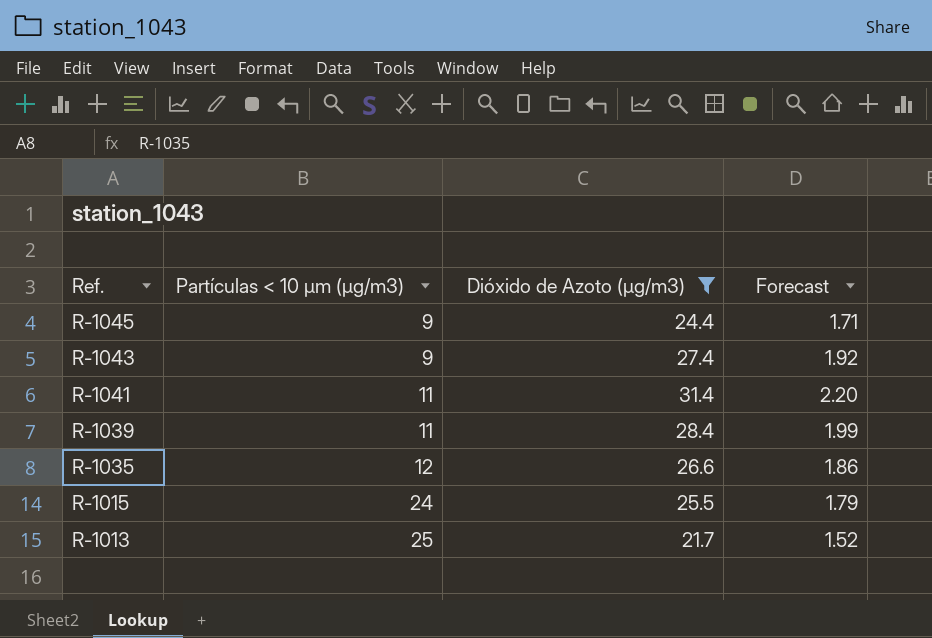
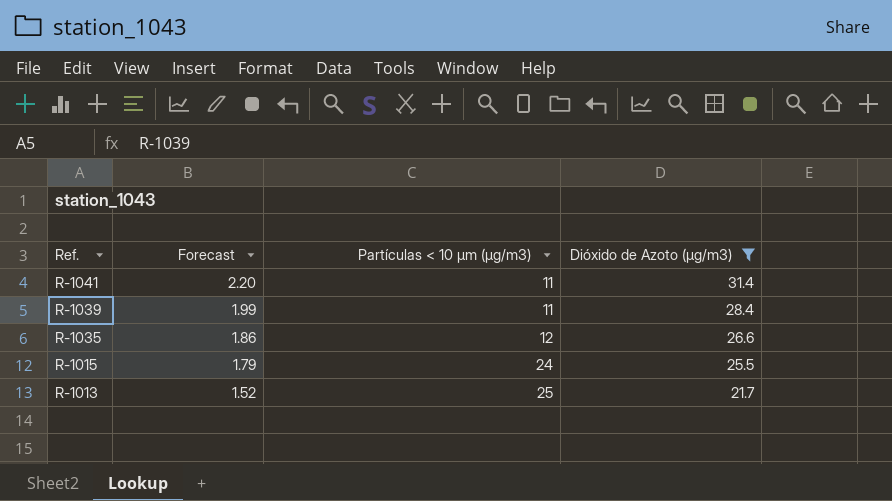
column Forecast | position: 4 -> 2
row R-1045: 9 | 24.4 | 1.71 -> none
row R-1043: 9 | 27.4 | 1.92 -> none

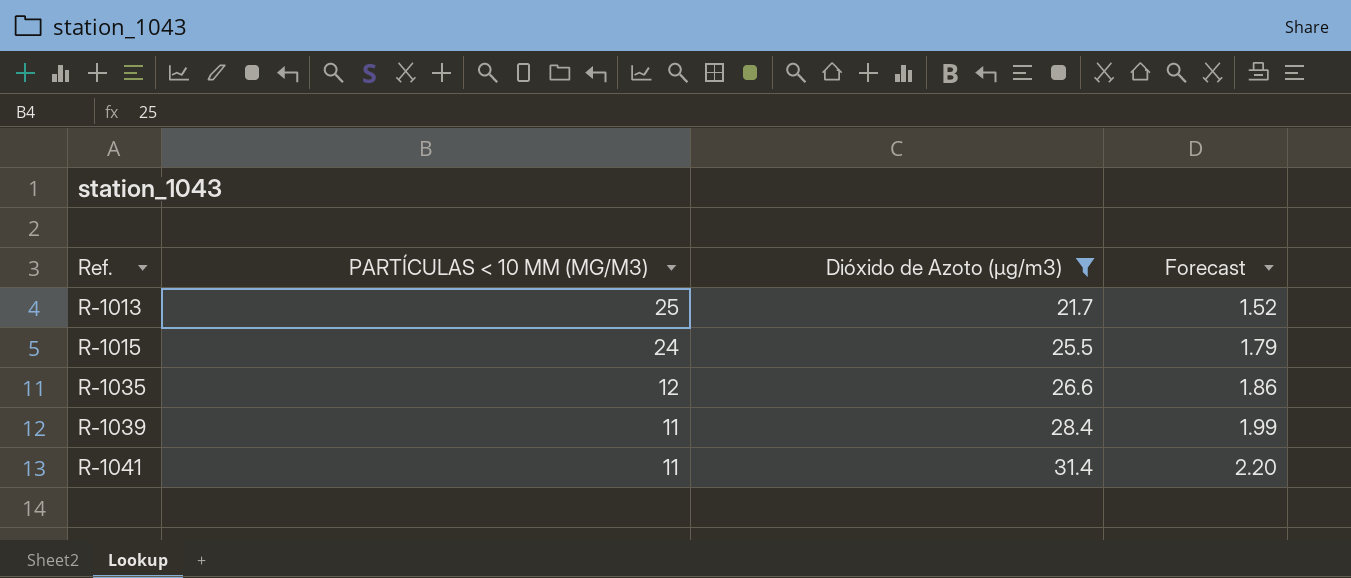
row order: Ref. descending -> Ref. ascending
column name: Partículas < 10 µm (µg/m3) -> PARTÍCULAS < 10 ΜM (ΜG/M3)
column Forecast | position: 2 -> 4

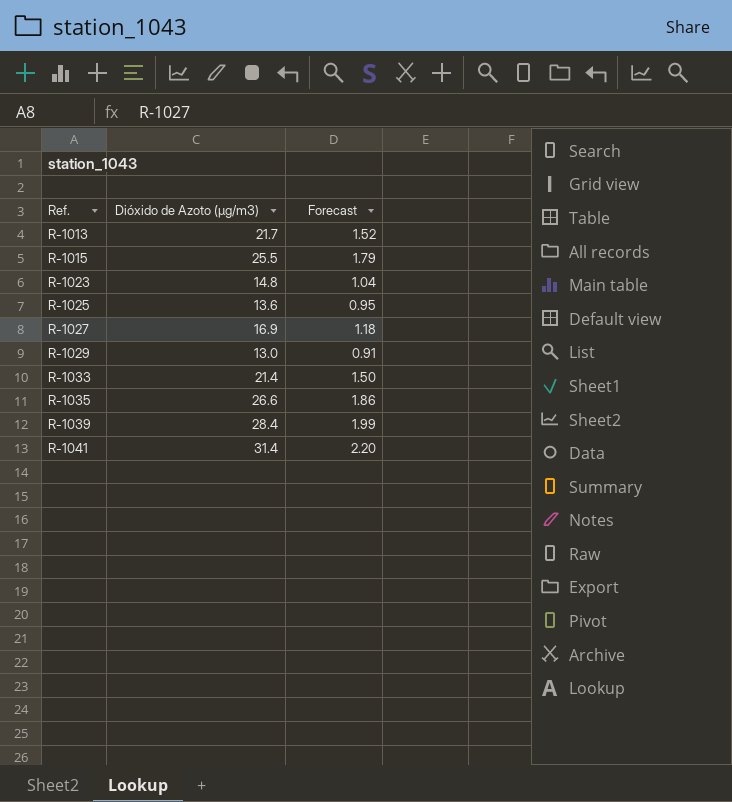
filter: Dióxido de Azoto (µg/m3) >= 21.7 -> none
column PARTÍCULAS < 10 ΜM (ΜG/M3) | position: 2 -> none

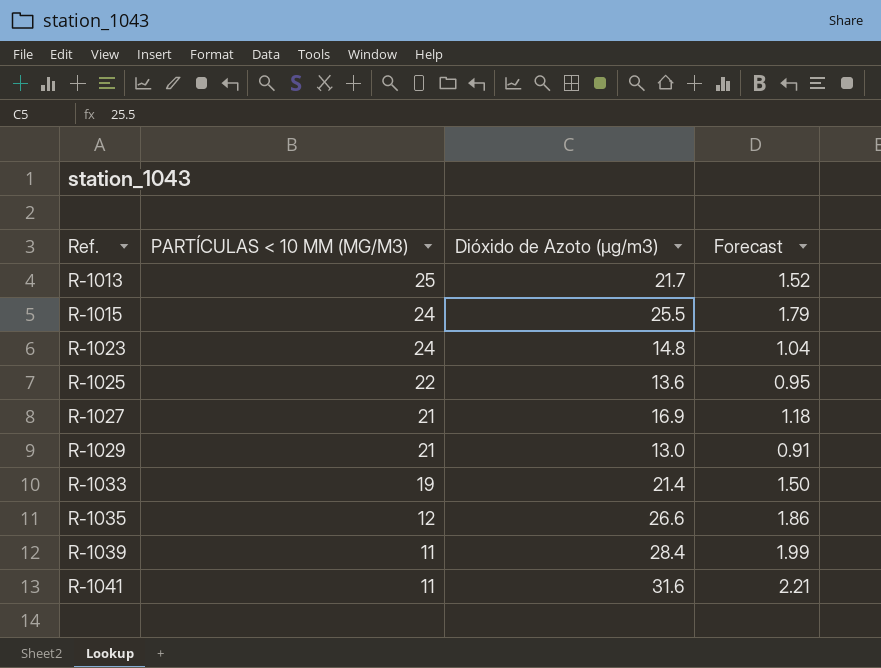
column PARTÍCULAS < 10 ΜM (ΜG/M3) | position: none -> 2
R-1041 | Dióxido de Azoto (µg/m3): 31.4 -> 31.6
R-1041 | Forecast: 2.20 -> 2.21

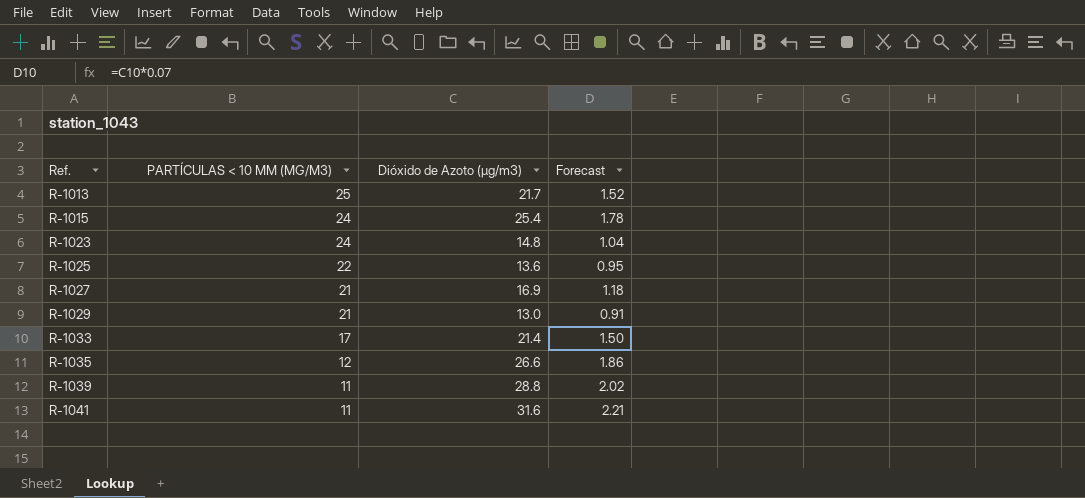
R-1015 | Dióxido de Azoto (µg/m3): 25.5 -> 25.4
R-1015 | Forecast: 1.79 -> 1.78
R-1033 | PARTÍCULAS < 10 ΜM (ΜG/M3): 19 -> 17
R-1039 | Dióxido de Azoto (µg/m3): 28.4 -> 28.8
R-1039 | Forecast: 1.99 -> 2.02

